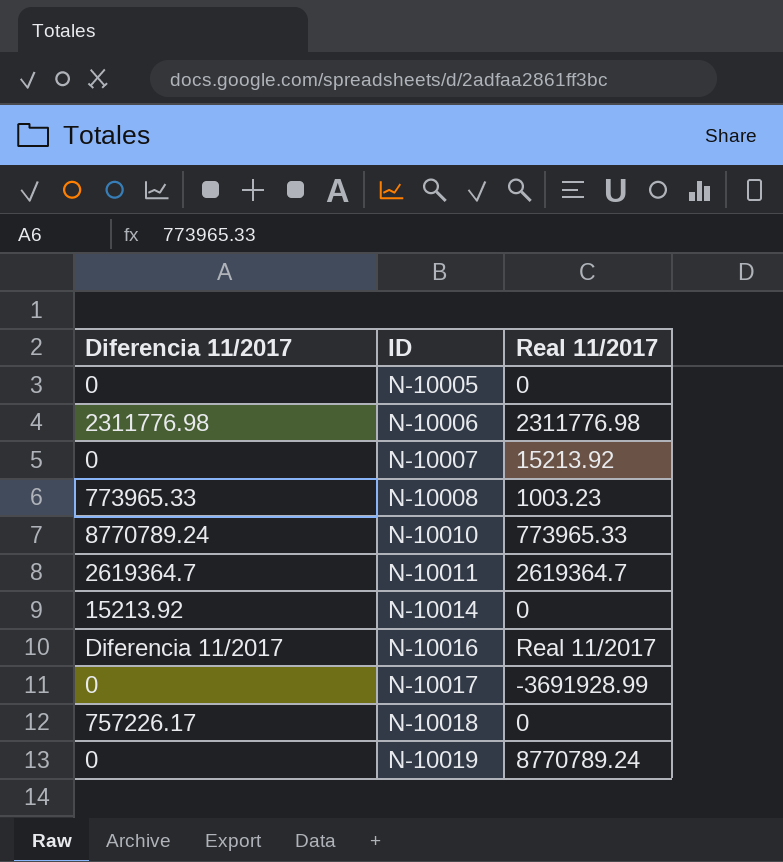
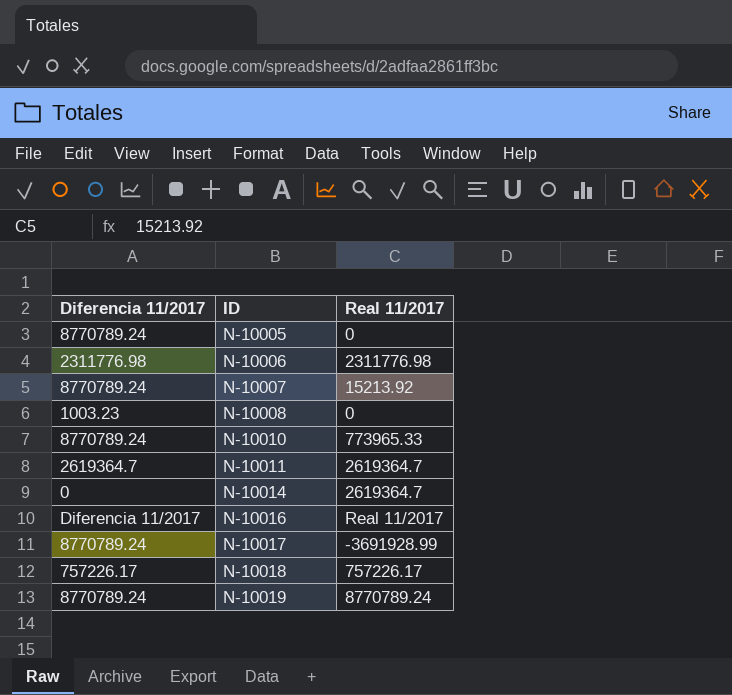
N-10005 | Diferencia 11/2017: 0 -> 8770789.24
N-10007 | Diferencia 11/2017: 0 -> 8770789.24
N-10008 | Diferencia 11/2017: 773965.33 -> 1003.23
N-10008 | Real 11/2017: 1003.23 -> 0
N-10014 | Diferencia 11/2017: 15213.92 -> 0
N-10014 | Real 11/2017: 0 -> 2619364.7
N-10017 | Diferencia 11/2017: 0 -> 8770789.24
N-10018 | Real 11/2017: 0 -> 757226.17
N-10019 | Diferencia 11/2017: 0 -> 8770789.24

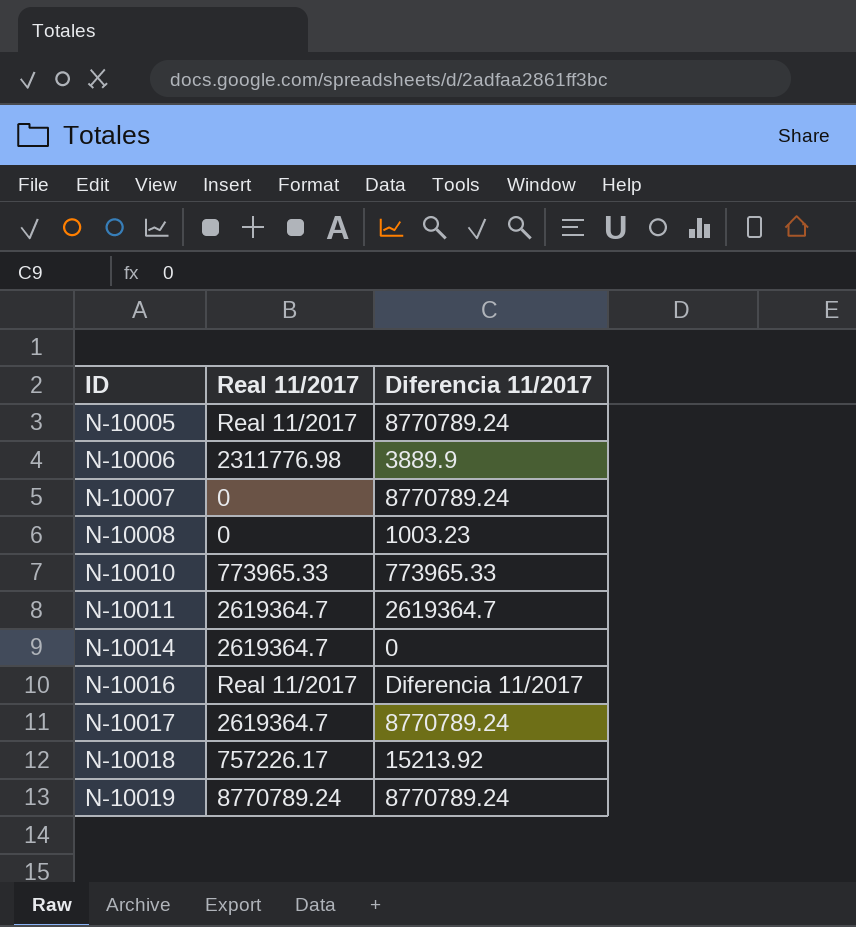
column Diferencia 11/2017 | position: 1 -> 3
N-10005 | Real 11/2017: 0 -> Real 11/2017
N-10006 | Diferencia 11/2017: 2311776.98 -> 3889.9
N-10007 | Real 11/2017: 15213.92 -> 0
N-10010 | Diferencia 11/2017: 8770789.24 -> 773965.33
N-10017 | Real 11/2017: -3691928.99 -> 2619364.7
N-10018 | Diferencia 11/2017: 757226.17 -> 15213.92

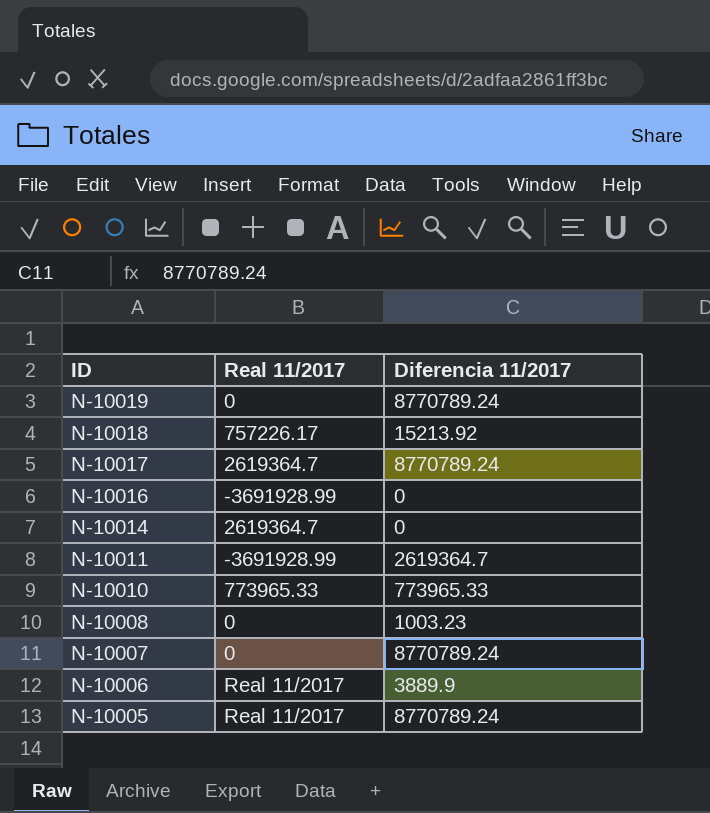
row order: ID ascending -> ID descending
N-10019 | Real 11/2017: 8770789.24 -> 0
N-10016 | Real 11/2017: Real 11/2017 -> -3691928.99
N-10016 | Diferencia 11/2017: Diferencia 11/2017 -> 0
N-10011 | Real 11/2017: 2619364.7 -> -3691928.99
N-10006 | Real 11/2017: 2311776.98 -> Real 11/2017

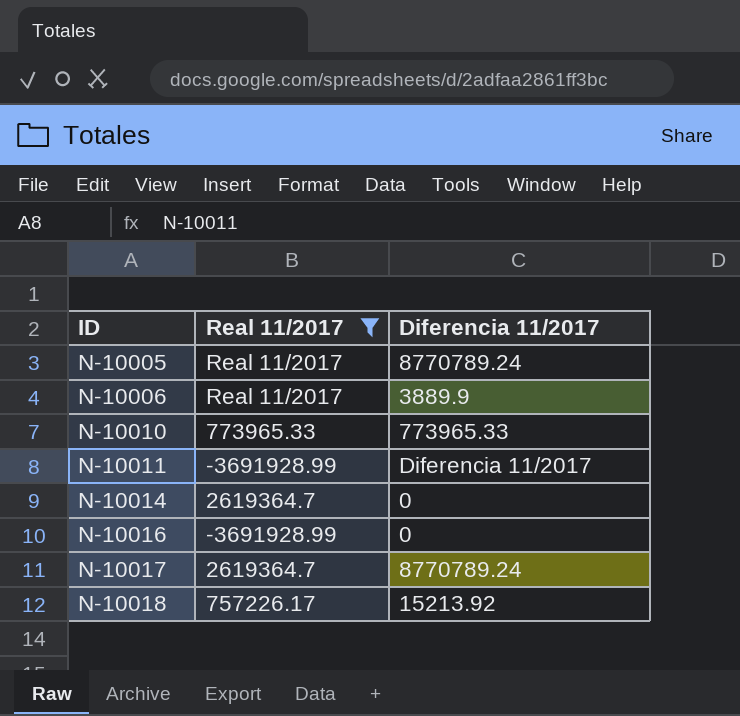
filter: none -> Real 11/2017 != 0
row order: ID descending -> ID ascending
N-10011 | Diferencia 11/2017: 2619364.7 -> Diferencia 11/2017

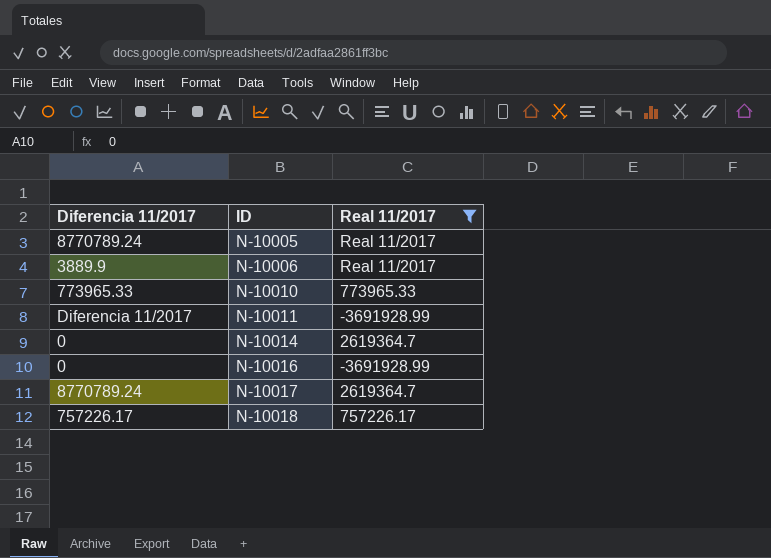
column Diferencia 11/2017 | position: 3 -> 1
N-10018 | Diferencia 11/2017: 15213.92 -> 757226.17

